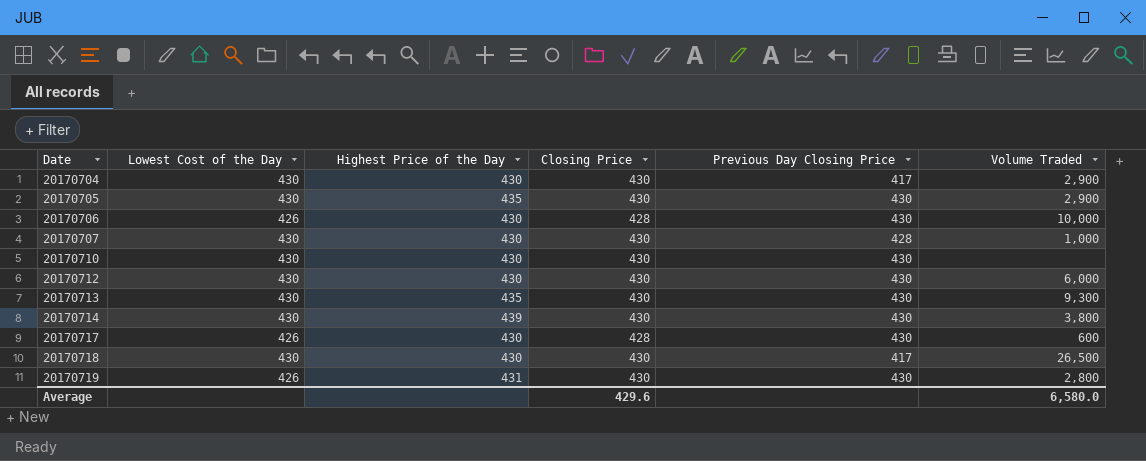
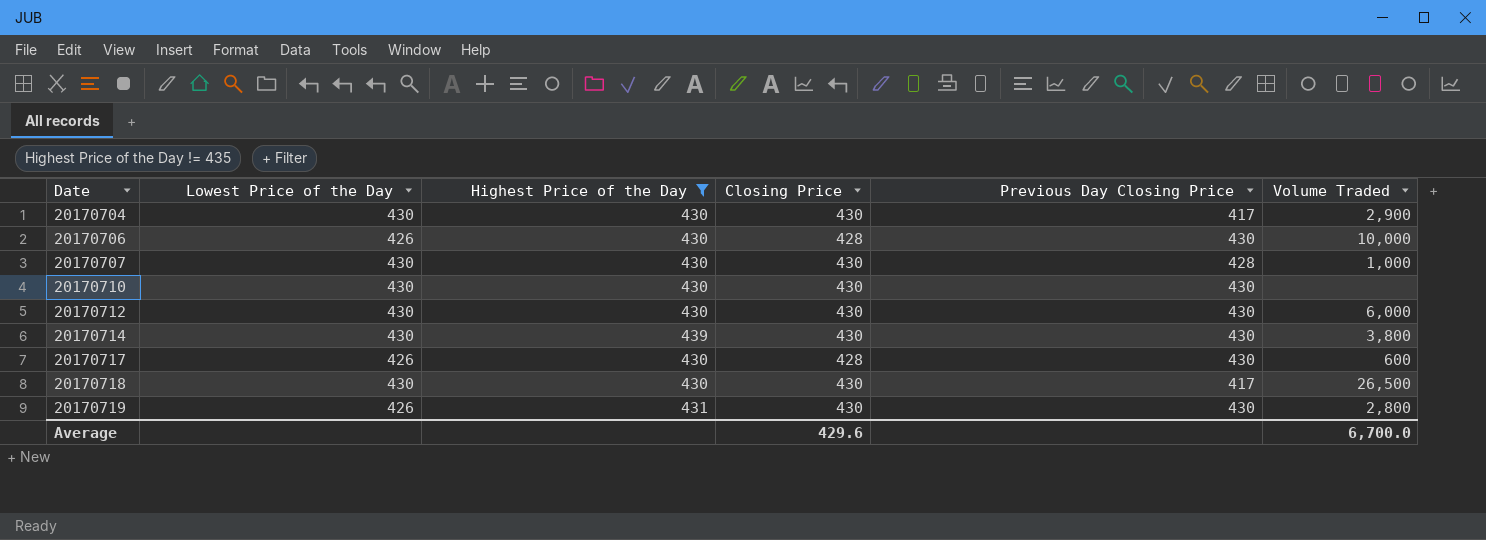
filter: none -> Highest Price of the Day != 435
column name: Lowest Cost of the Day -> Lowest Price of the Day
Average | Volume Traded: 6,580.0 -> 6,700.0

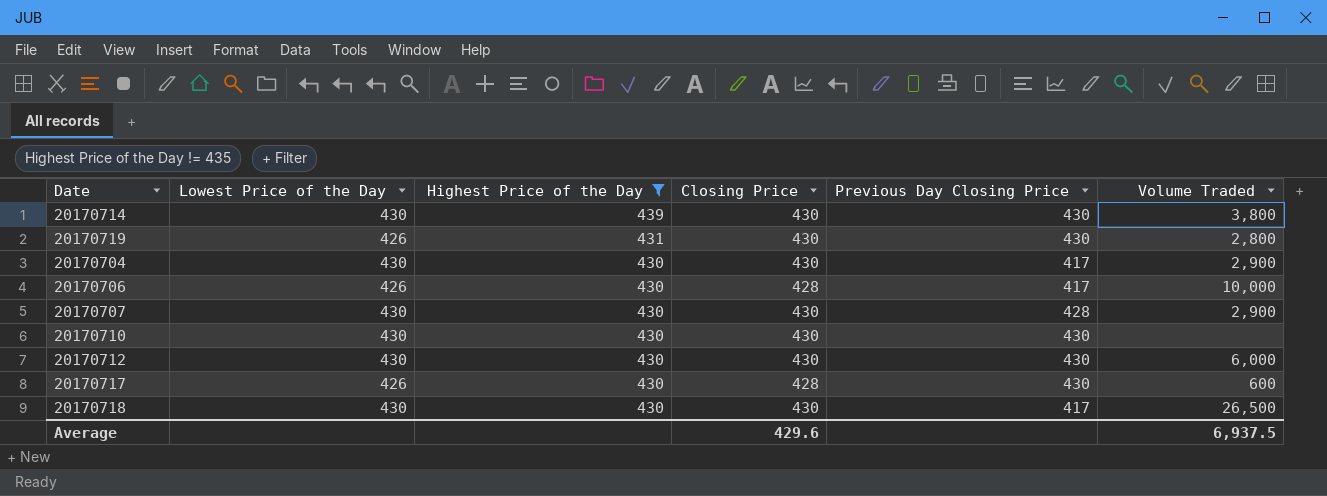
row order: Date ascending -> Highest Price of the Day descending
20170706 | Previous Day Closing Price: 430 -> 417
20170707 | Volume Traded: 1,000 -> 2,900
Average | Volume Traded: 6,700.0 -> 6,937.5

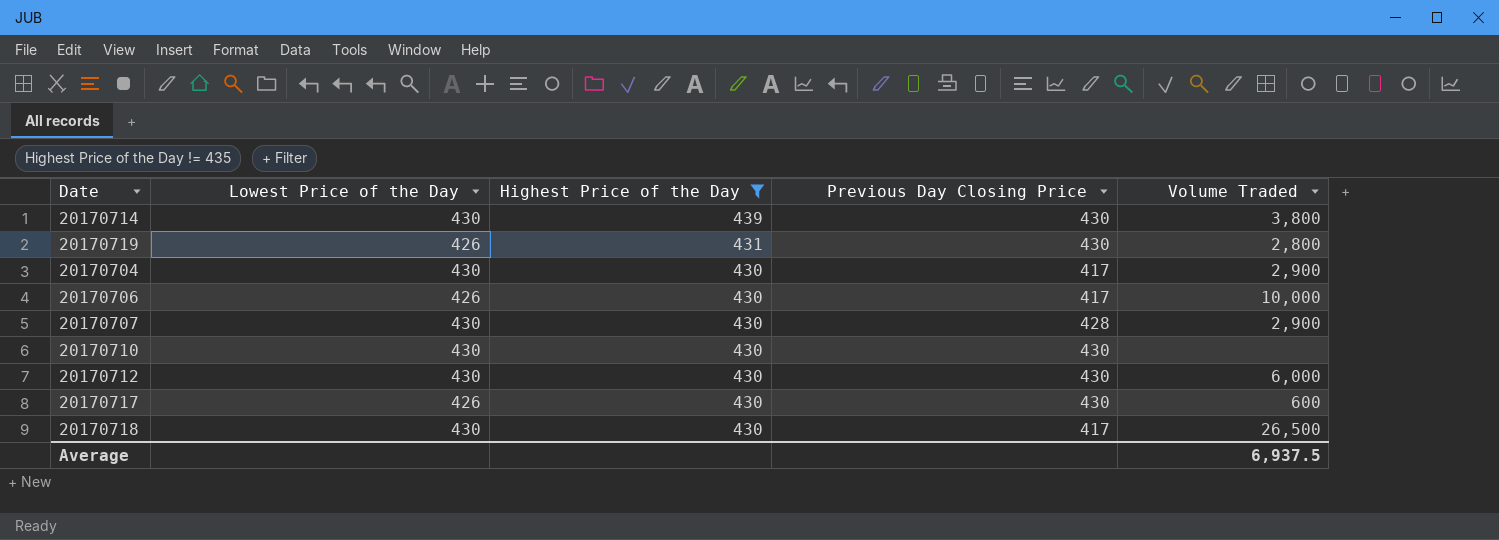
column Closing Price | position: 4 -> none

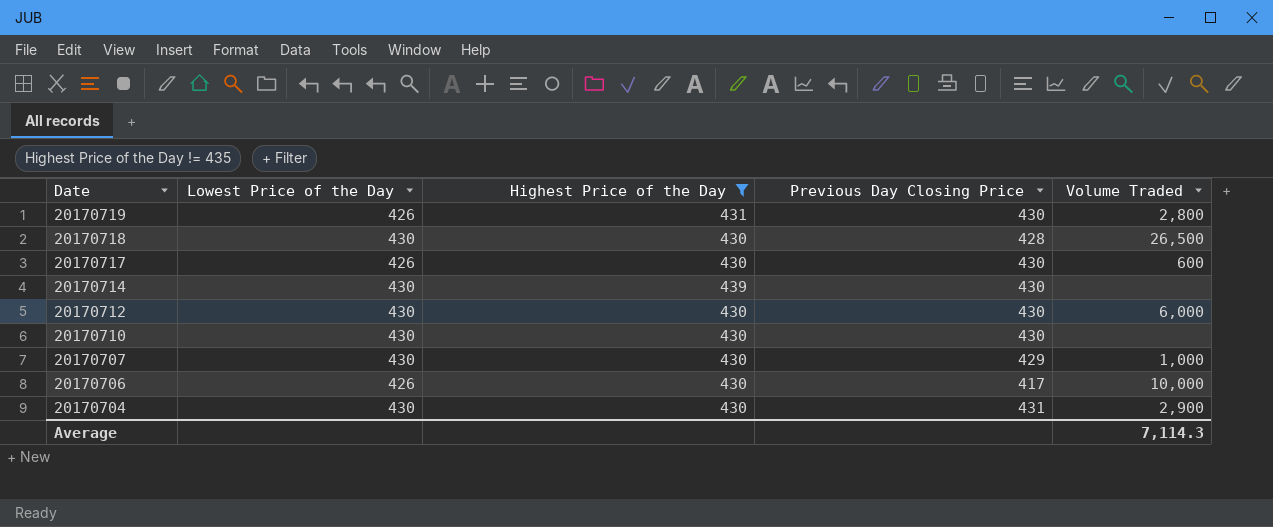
row order: Highest Price of the Day descending -> Date descending
20170718 | Previous Day Closing Price: 417 -> 428
20170714 | Volume Traded: 3,800 -> none
20170707 | Previous Day Closing Price: 428 -> 429
20170707 | Volume Traded: 2,900 -> 1,000
20170704 | Previous Day Closing Price: 417 -> 431
Average | Volume Traded: 6,937.5 -> 7,114.3

